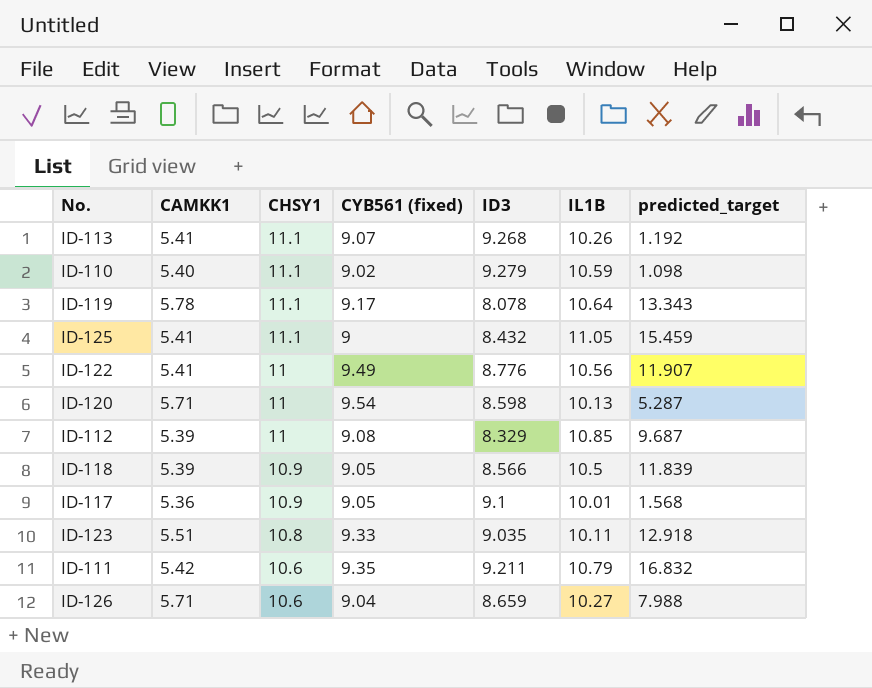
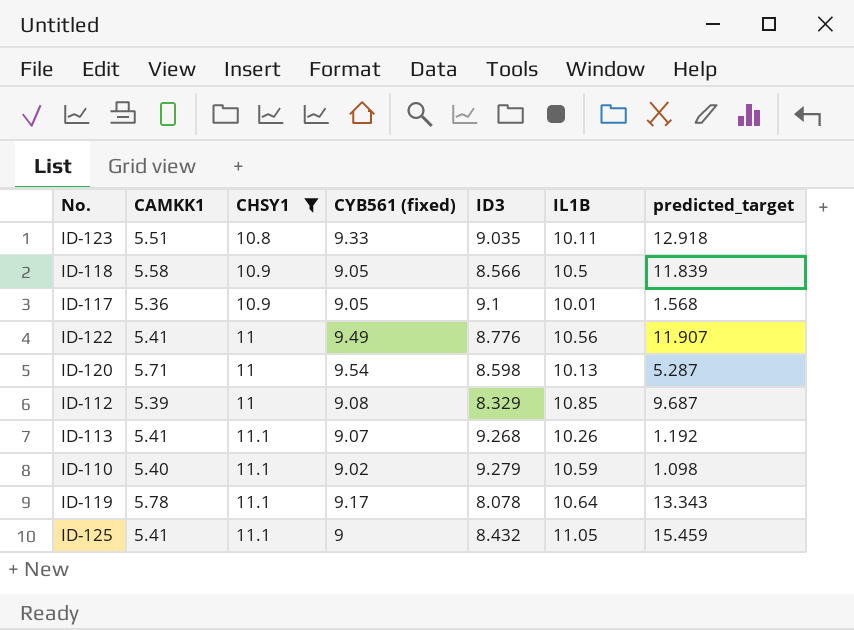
filter: none -> CHSY1 != 10.6
row order: CHSY1 descending -> CHSY1 ascending
ID-118 | CAMKK1: 5.39 -> 5.58

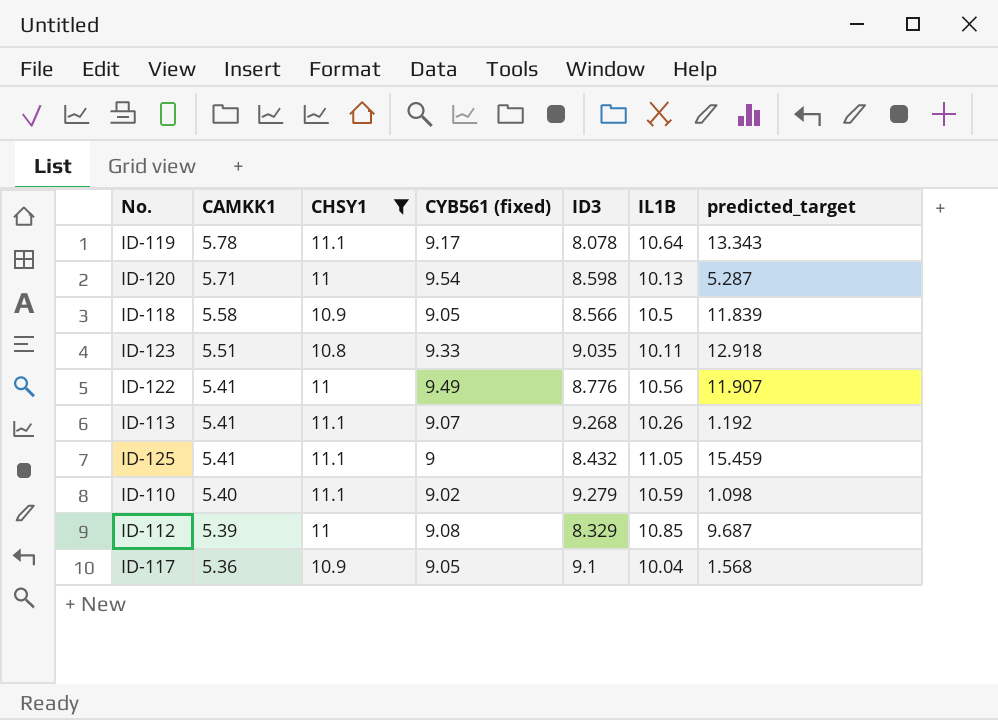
row order: CHSY1 ascending -> CAMKK1 descending
ID-117 | IL1B: 10.01 -> 10.04

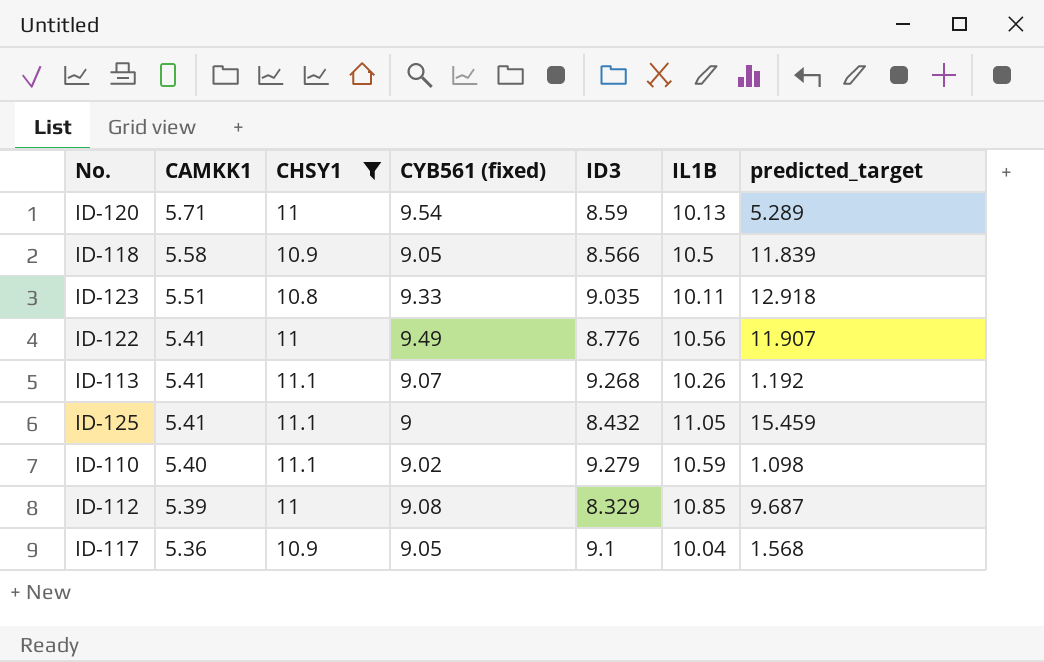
row ID-119: 5.78 | 11.1 | 9.17 | 8.078 | 10.64 | 13.343 -> none
ID-120 | ID3: 8.598 -> 8.59
ID-120 | predicted_target: 5.287 -> 5.289

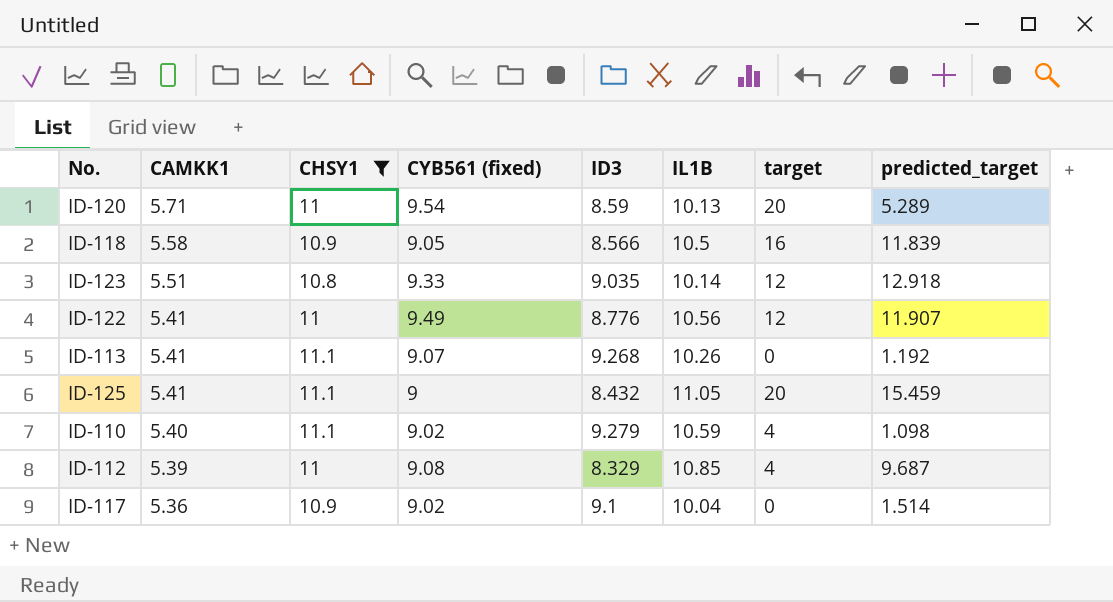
column target | position: none -> 7
ID-123 | IL1B: 10.11 -> 10.14
ID-117 | CYB561 (fixed): 9.05 -> 9.02
ID-117 | predicted_target: 1.568 -> 1.514

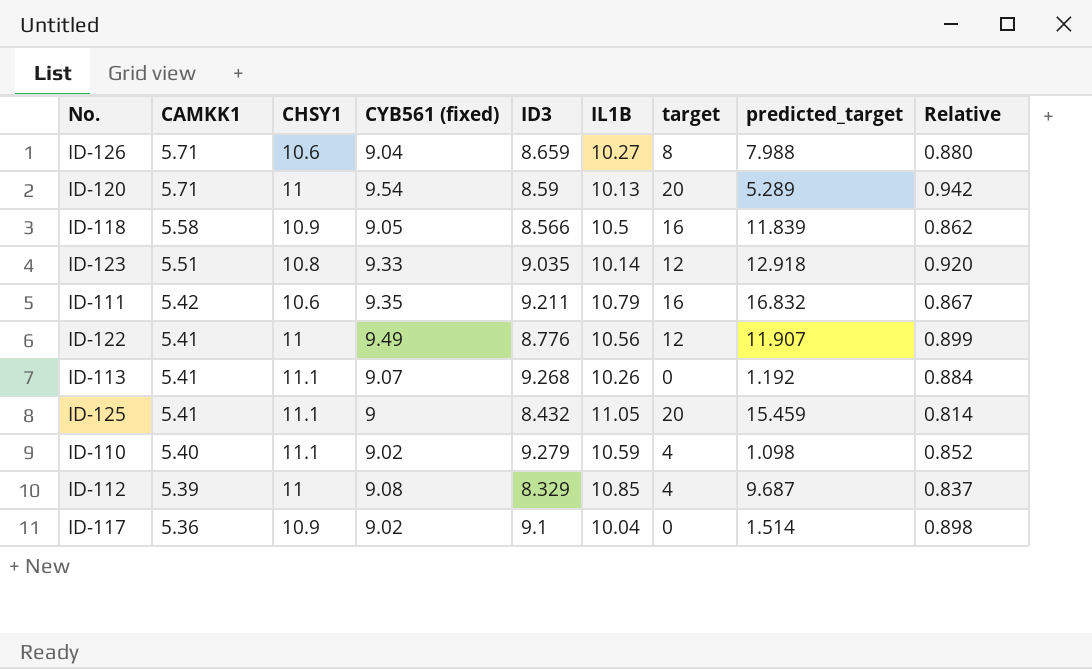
filter: CHSY1 != 10.6 -> none
column Relative | formula: none -> [CYB561 (fixed)] / [IL1B]

